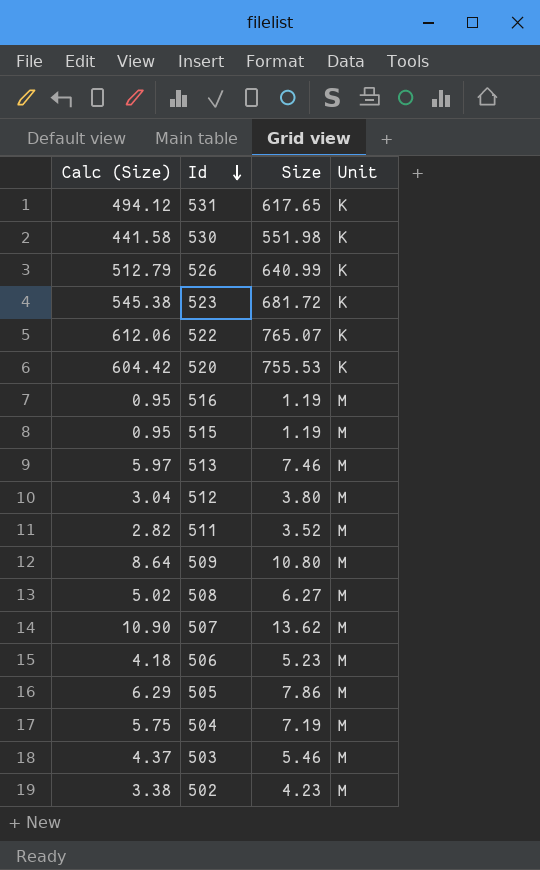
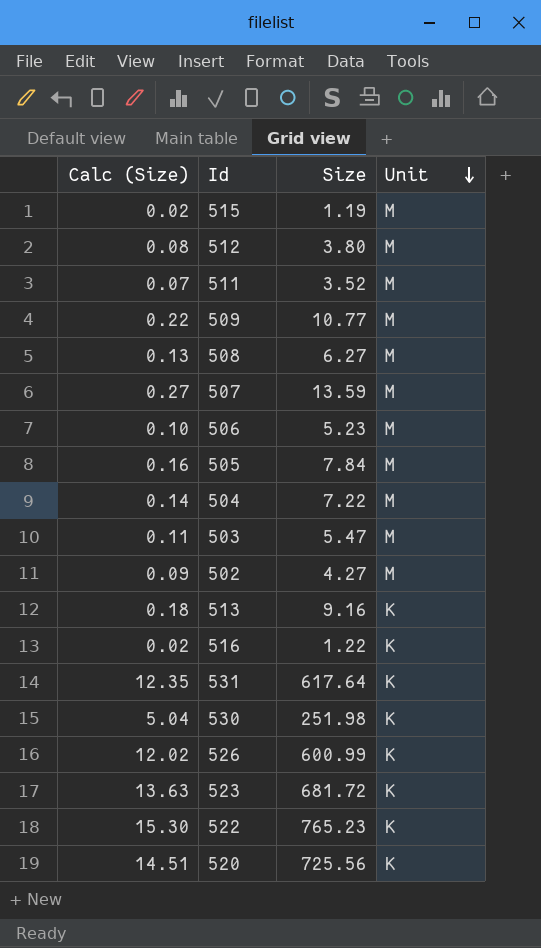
row order: Id descending -> Unit descending
column Calc (Size) | formula: [Size] * 0.8 -> [Size] * 0.02
509 | Size: 10.80 -> 10.77
507 | Size: 13.62 -> 13.59
505 | Size: 7.86 -> 7.84
504 | Size: 7.19 -> 7.22
503 | Size: 5.46 -> 5.47
502 | Size: 4.23 -> 4.27
513 | Size: 7.46 -> 9.16
513 | Unit: M -> K
516 | Size: 1.19 -> 1.22
516 | Unit: M -> K
531 | Size: 617.65 -> 617.64
530 | Size: 551.98 -> 251.98
526 | Size: 640.99 -> 600.99
522 | Size: 765.07 -> 765.23
520 | Size: 755.53 -> 725.56

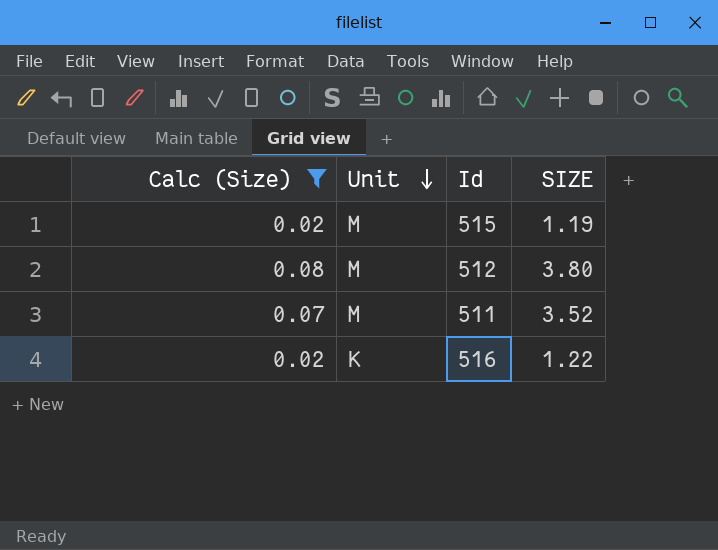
filter: none -> Calc (Size) <= 0.08
column Unit | position: 4 -> 2
column name: Size -> SIZE

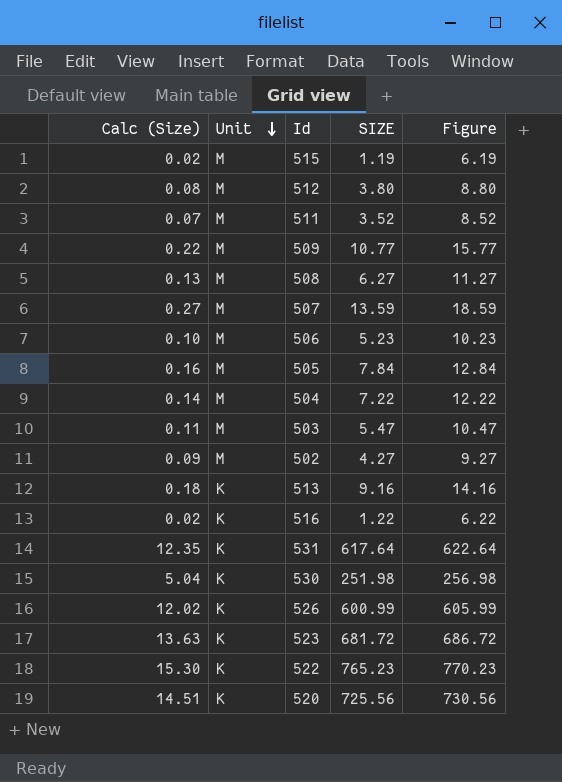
filter: Calc (Size) <= 0.08 -> none
column Figure | formula: none -> [SIZE] + 5

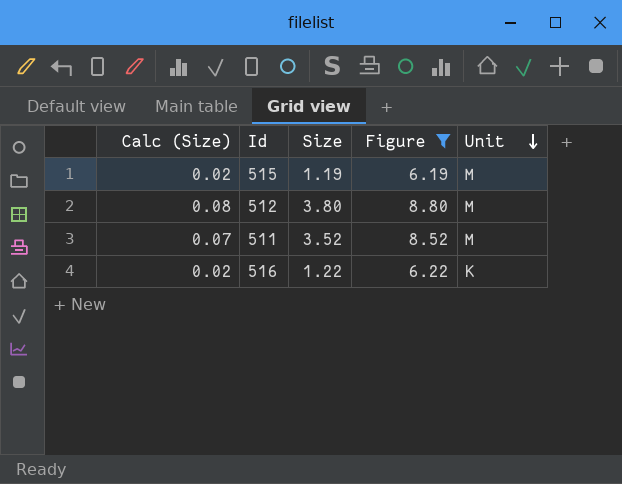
filter: none -> Figure <= 8.80
column name: SIZE -> Size
column Unit | position: 2 -> 5

